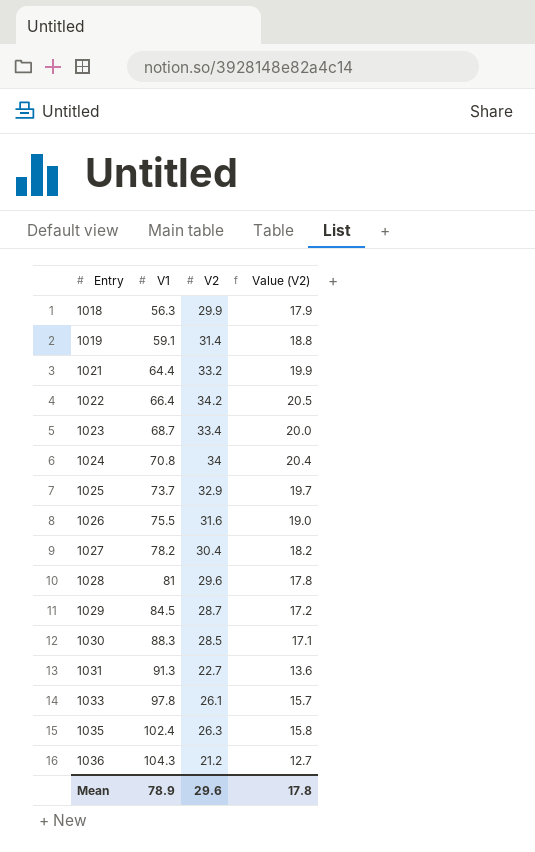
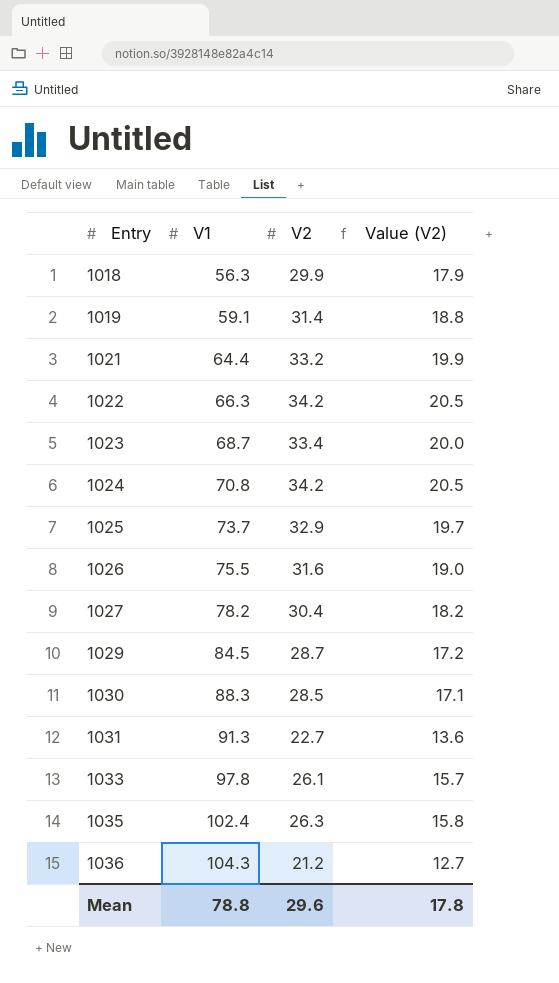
row 1028: 81 | 29.6 | 17.8 -> none
1022 | V1: 66.4 -> 66.3
1024 | V2: 34 -> 34.2
1024 | Value (V2): 20.4 -> 20.5
Mean | V1: 78.9 -> 78.8

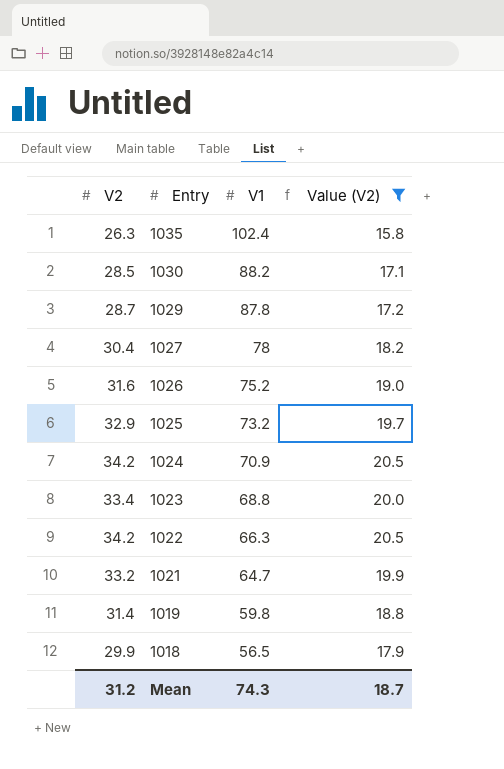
filter: none -> Value (V2) >= 15.8
row order: Entry ascending -> Entry descending
column V2 | position: 3 -> 1
1030 | V1: 88.3 -> 88.2
1029 | V1: 84.5 -> 87.8
1027 | V1: 78.2 -> 78
1026 | V1: 75.5 -> 75.2
1025 | V1: 73.7 -> 73.2
1024 | V1: 70.8 -> 70.9
1023 | V1: 68.7 -> 68.8
1021 | V1: 64.4 -> 64.7
1019 | V1: 59.1 -> 59.8
1018 | V1: 56.3 -> 56.5
Mean | V2: 29.6 -> 31.2
Mean | V1: 78.8 -> 74.3
Mean | Value (V2): 17.8 -> 18.7

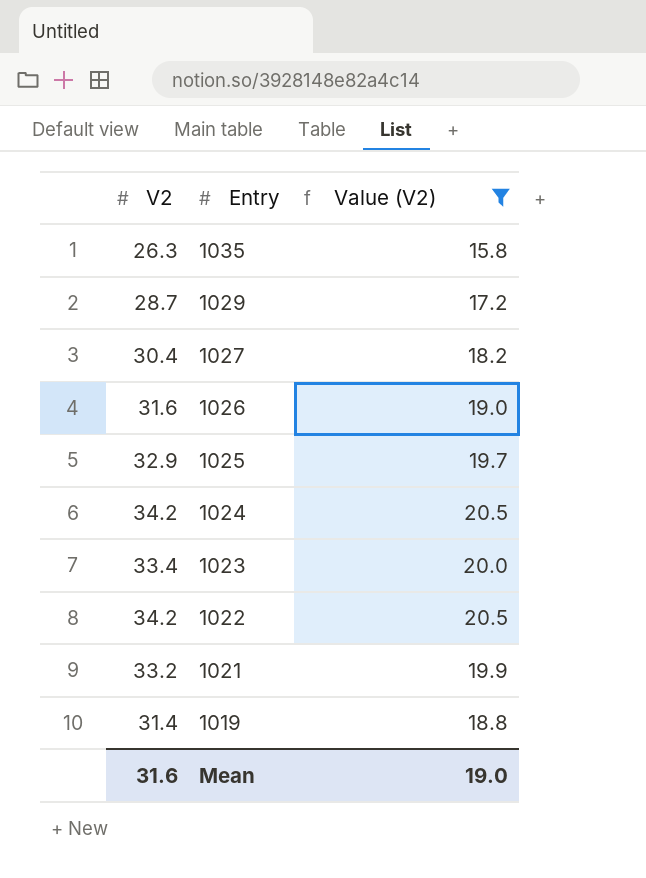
column V1 | position: 3 -> none
row 1030: 28.5 | 88.2 | 17.1 -> none
row 1018: 29.9 | 56.5 | 17.9 -> none
Mean | V2: 31.2 -> 31.6
Mean | Value (V2): 18.7 -> 19.0

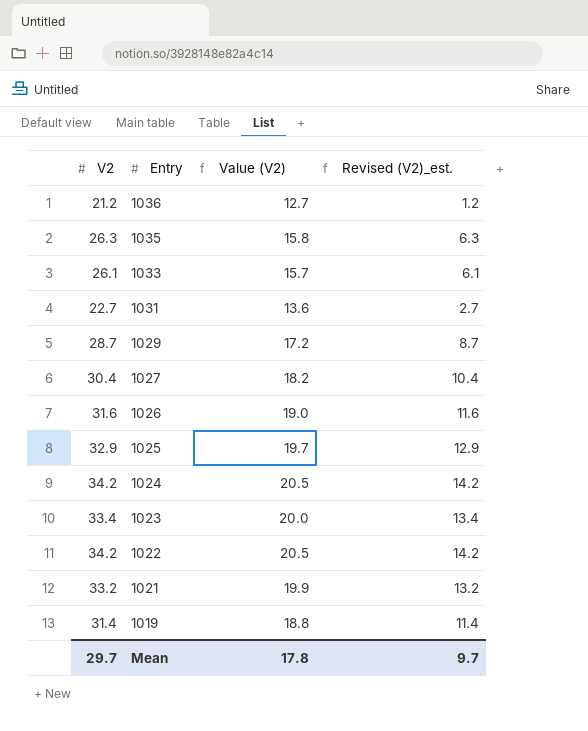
filter: Value (V2) >= 15.8 -> none
column Revised (V2)_est. | formula: none -> [V2] - 20
Mean | V2: 31.6 -> 29.7
Mean | Value (V2): 19.0 -> 17.8

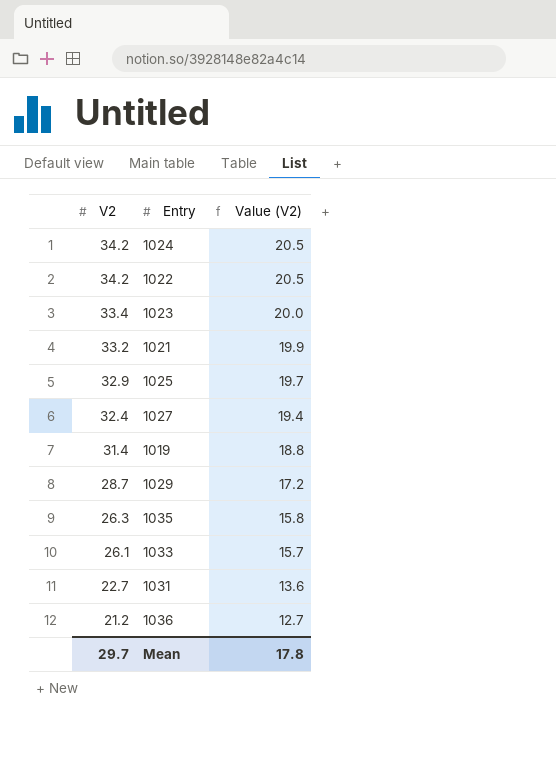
row order: Entry descending -> V2 descending
column Revised (V2)_est. | formula: [V2] - 20 -> none
row 1026: 31.6 | 19.0 | 11.6 -> none
1027 | V2: 30.4 -> 32.4
1027 | Value (V2): 18.2 -> 19.4

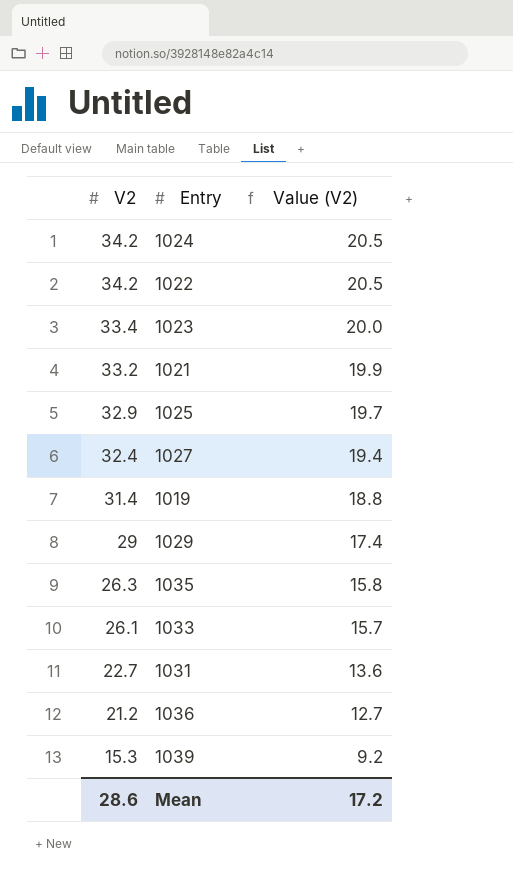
1029 | V2: 28.7 -> 29
1029 | Value (V2): 17.2 -> 17.4
row 1039: none -> 15.3 | 9.2
Mean | V2: 29.7 -> 28.6
Mean | Value (V2): 17.8 -> 17.2

